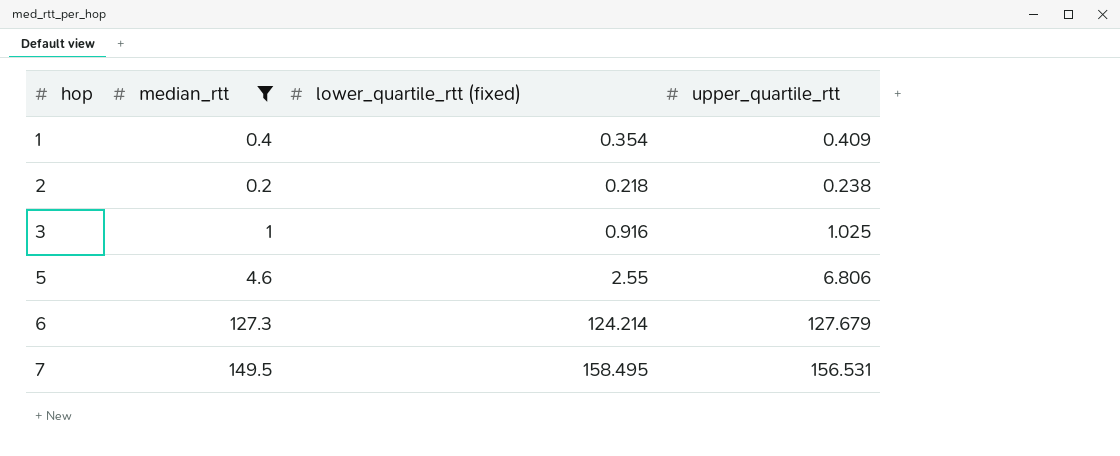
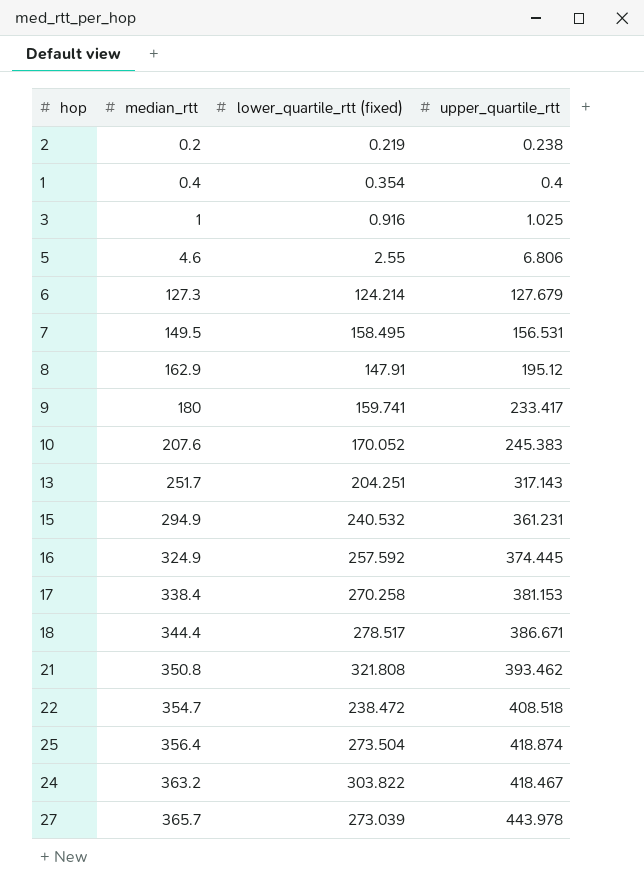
filter: median_rtt <= 149.5 -> none
row order: hop ascending -> median_rtt ascending
2 | lower_quartile_rtt (fixed): 0.218 -> 0.219
1 | upper_quartile_rtt: 0.409 -> 0.4

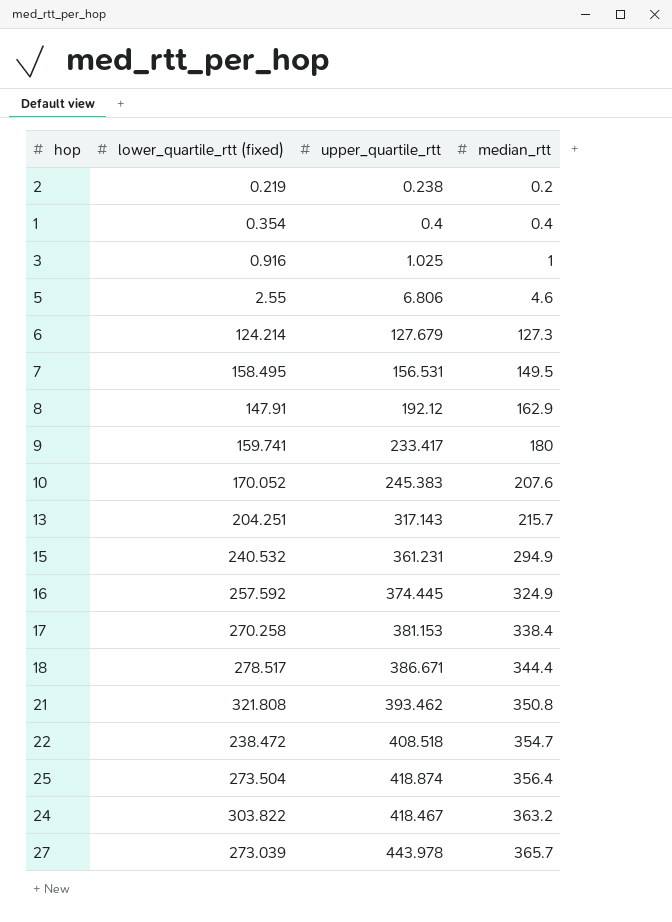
column median_rtt | position: 2 -> 4
8 | upper_quartile_rtt: 195.12 -> 192.12
13 | median_rtt: 251.7 -> 215.7

